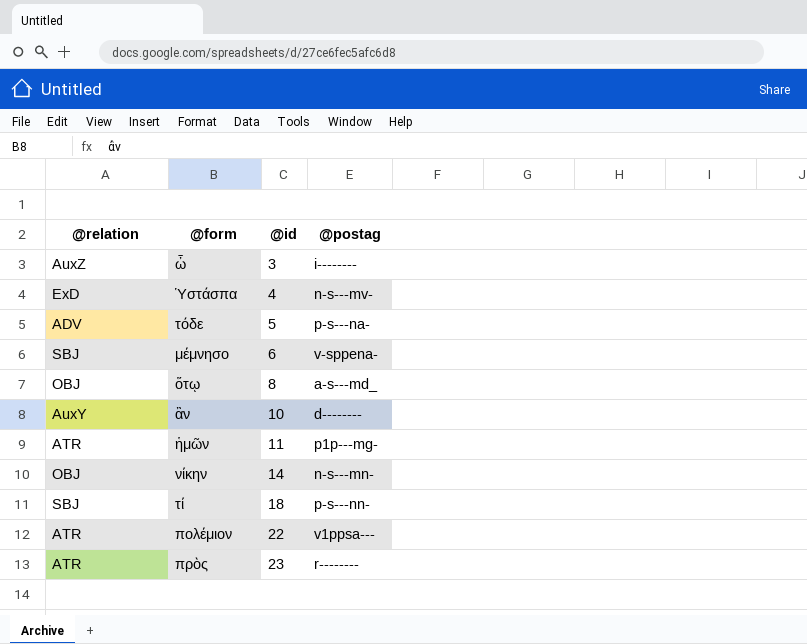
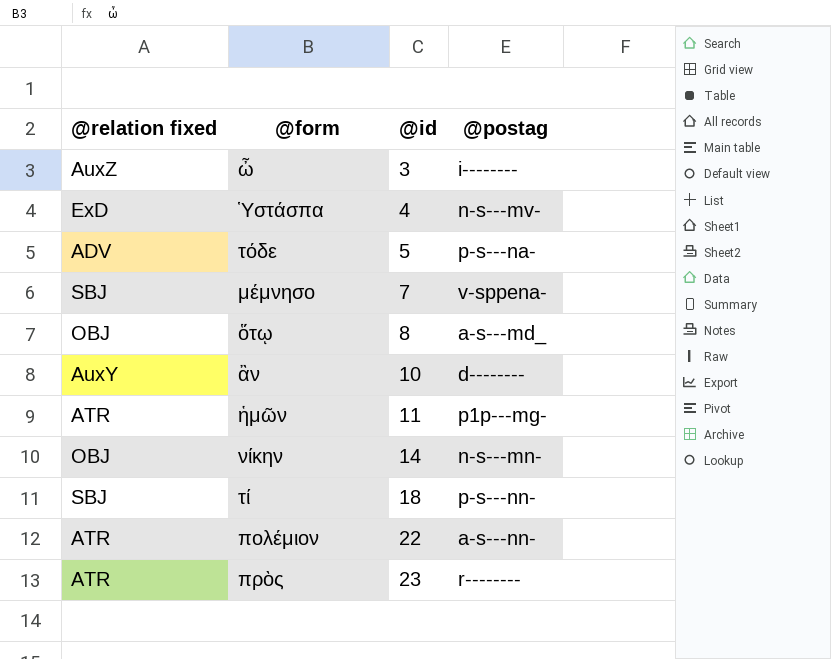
column name: @relation -> @relation fixed
μέμνησο | @id: 6 -> 7
πολέμιον | @postag: v1ppsa--- -> a-s---nn-

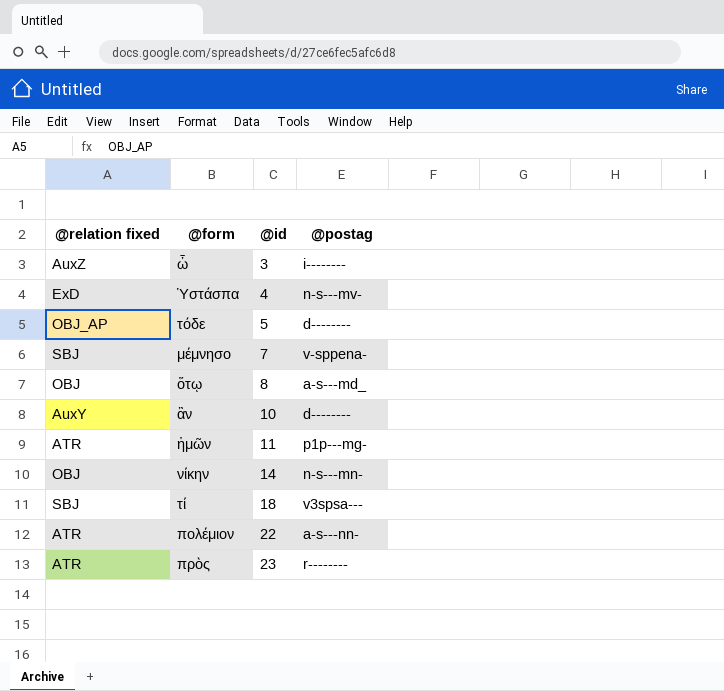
τόδε | @relation fixed: ADV -> OBJ_AP
τόδε | @postag: p-s---na- -> d--------
τί | @postag: p-s---nn- -> v3spsa---

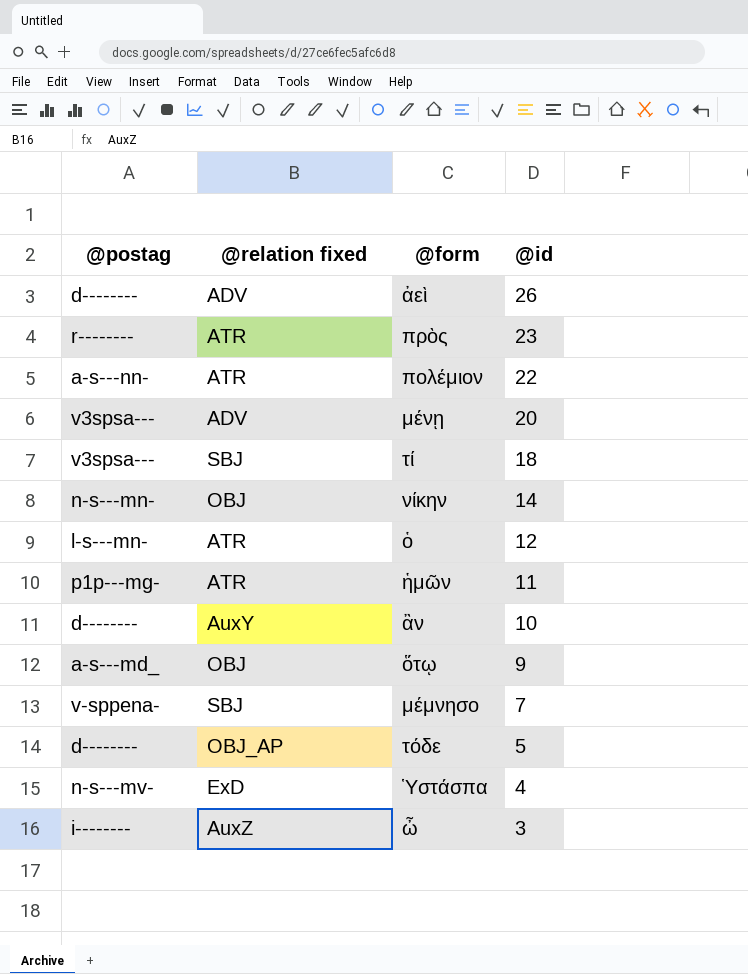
row order: @id ascending -> @id descending
column @postag | position: 4 -> 1
row ἀεὶ: none -> d-------- | ADV | 26
row μένῃ: none -> v3spsa--- | ADV | 20
row ὁ: none -> l-s---mn- | ATR | 12
ὅτῳ | @id: 8 -> 9

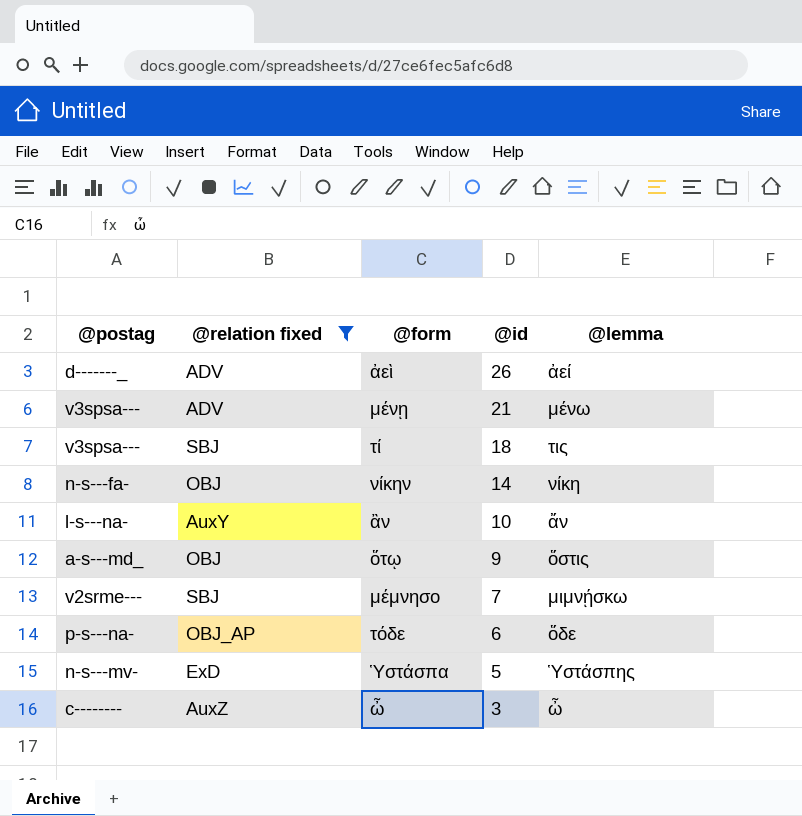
filter: none -> @relation fixed != ATR
column @lemma | position: none -> 5
ἀεὶ | @postag: d-------- -> d-------_
μένῃ | @id: 20 -> 21
νίκην | @postag: n-s---mn- -> n-s---fa-
ἂν | @postag: d-------- -> l-s---na-
μέμνησο | @postag: v-sppena- -> v2srme---
τόδε | @postag: d-------- -> p-s---na-
τόδε | @id: 5 -> 6
Ὑστάσπα | @id: 4 -> 5
ὦ | @postag: i-------- -> c--------

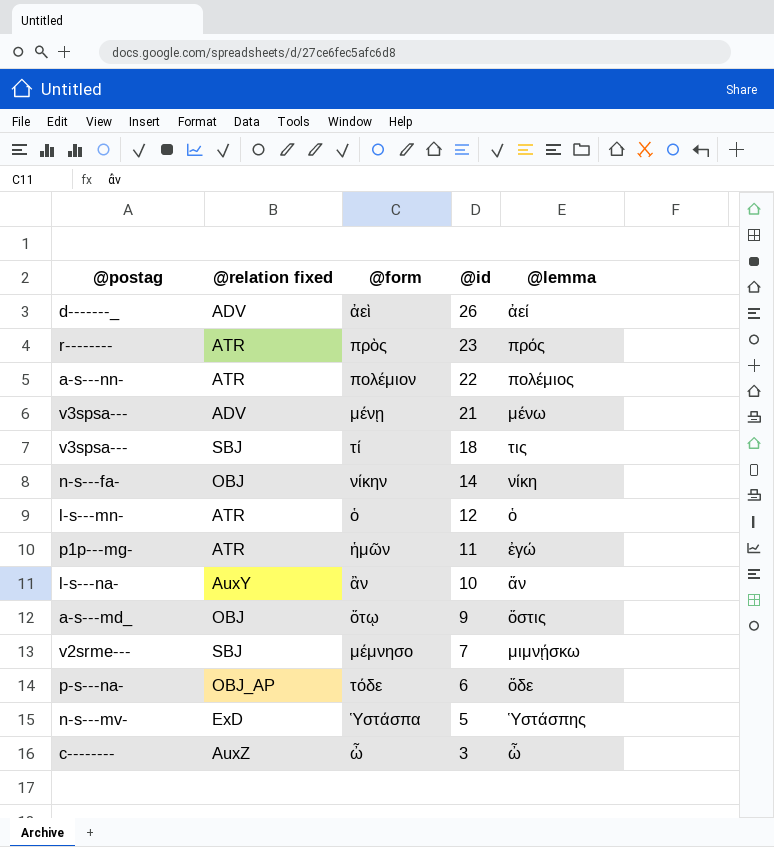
filter: @relation fixed != ATR -> none

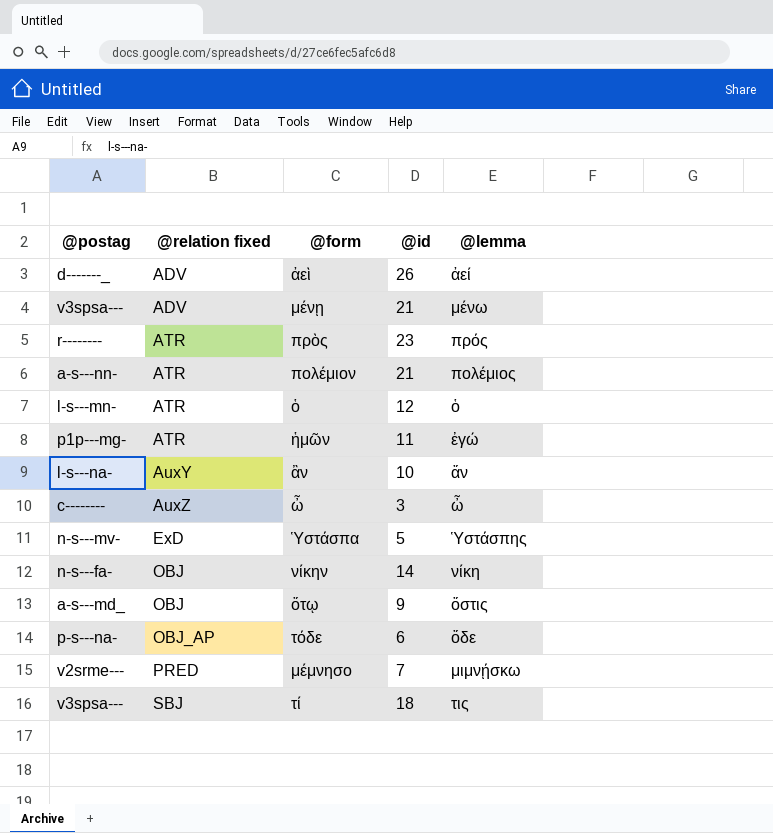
row order: @id descending -> @relation fixed ascending
πολέμιον | @id: 22 -> 21
μέμνησο | @relation fixed: SBJ -> PRED

